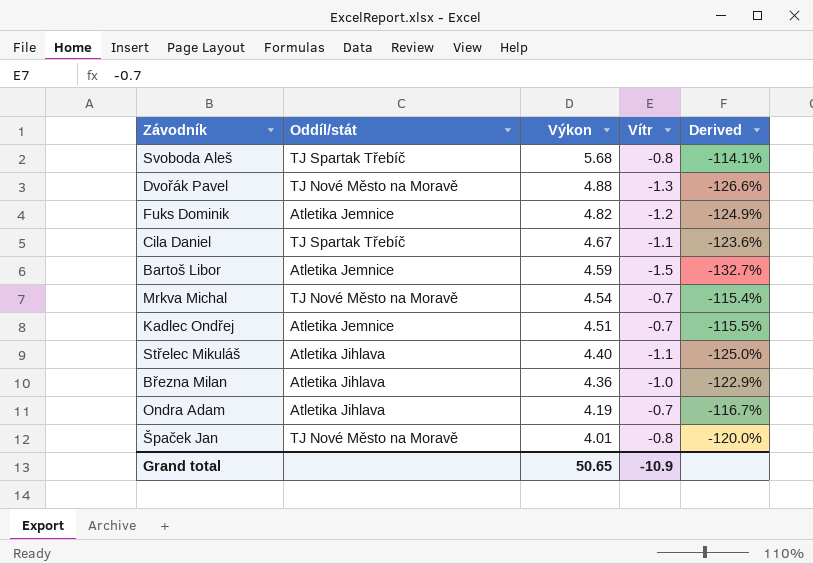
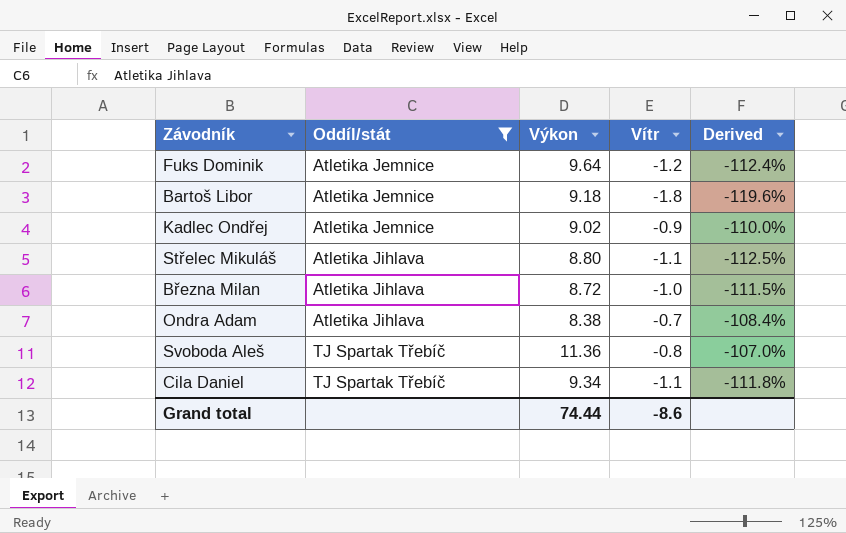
filter: none -> Oddíl/stát != TJ Nové Město na Moravě
row order: Výkon descending -> Oddíl/stát ascending
Fuks Dominik | Výkon: 4.82 -> 9.64
Fuks Dominik | Derived: -124.9% -> -112.4%
Bartoš Libor | Výkon: 4.59 -> 9.18
Bartoš Libor | Vítr: -1.5 -> -1.8
Bartoš Libor | Derived: -132.7% -> -119.6%
Kadlec Ondřej | Výkon: 4.51 -> 9.02
Kadlec Ondřej | Vítr: -0.7 -> -0.9
Kadlec Ondřej | Derived: -115.5% -> -110.0%
Střelec Mikuláš | Výkon: 4.40 -> 8.80
Střelec Mikuláš | Derived: -125.0% -> -112.5%
Března Milan | Výkon: 4.36 -> 8.72
Března Milan | Derived: -122.9% -> -111.5%
Ondra Adam | Výkon: 4.19 -> 8.38
Ondra Adam | Derived: -116.7% -> -108.4%
Svoboda Aleš | Výkon: 5.68 -> 11.36
Svoboda Aleš | Derived: -114.1% -> -107.0%
Cila Daniel | Výkon: 4.67 -> 9.34
Cila Daniel | Derived: -123.6% -> -111.8%
Grand total | Výkon: 50.65 -> 74.44
Grand total | Vítr: -10.9 -> -8.6

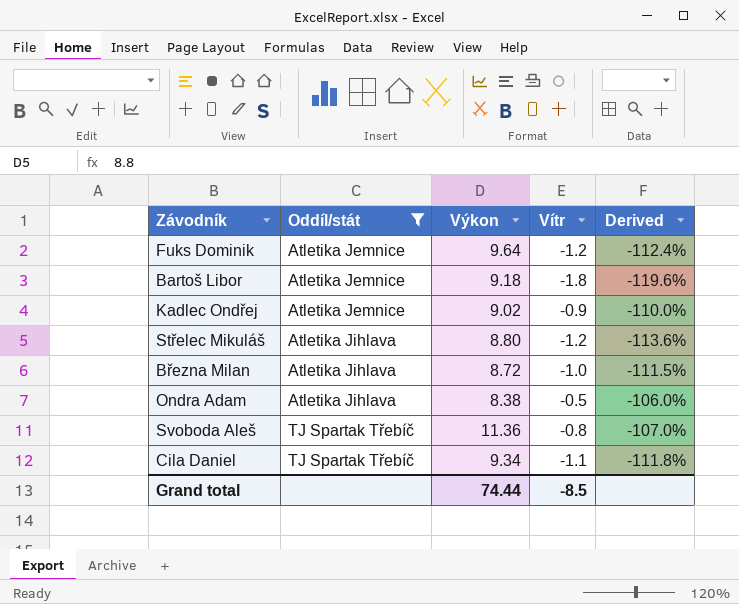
Střelec Mikuláš | Vítr: -1.1 -> -1.2
Střelec Mikuláš | Derived: -112.5% -> -113.6%
Ondra Adam | Vítr: -0.7 -> -0.5
Ondra Adam | Derived: -108.4% -> -106.0%
Grand total | Vítr: -8.6 -> -8.5

